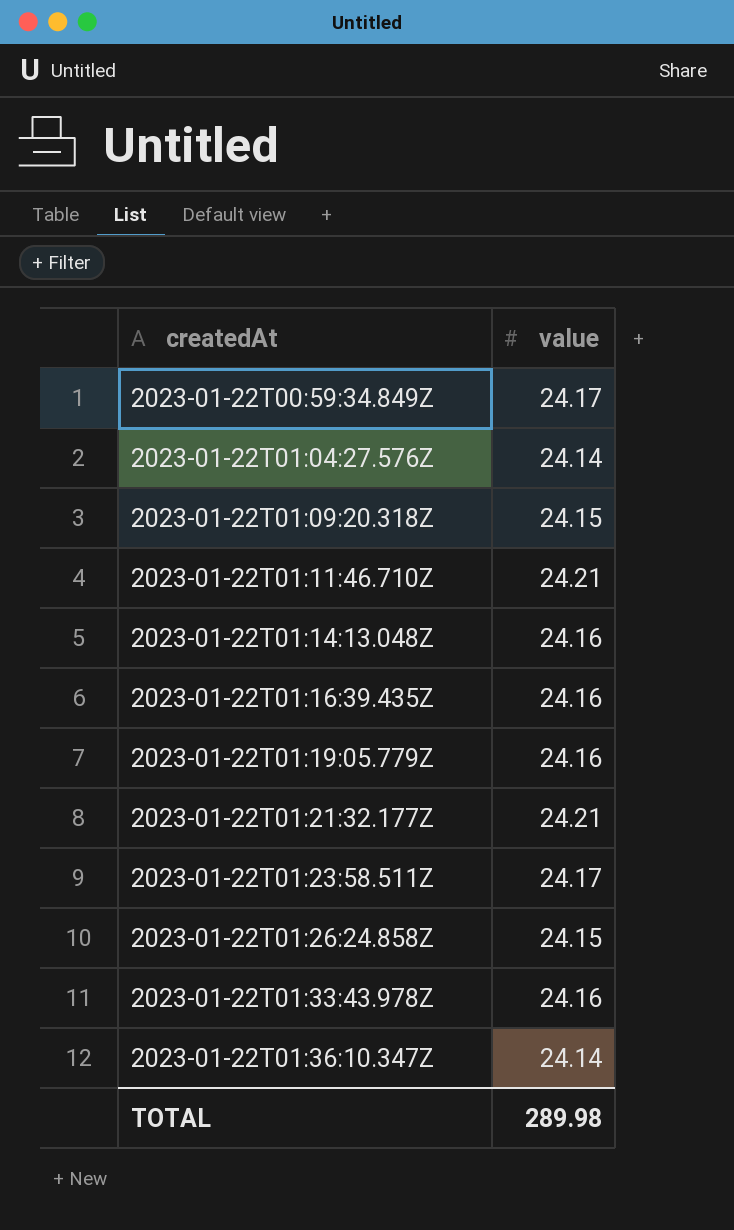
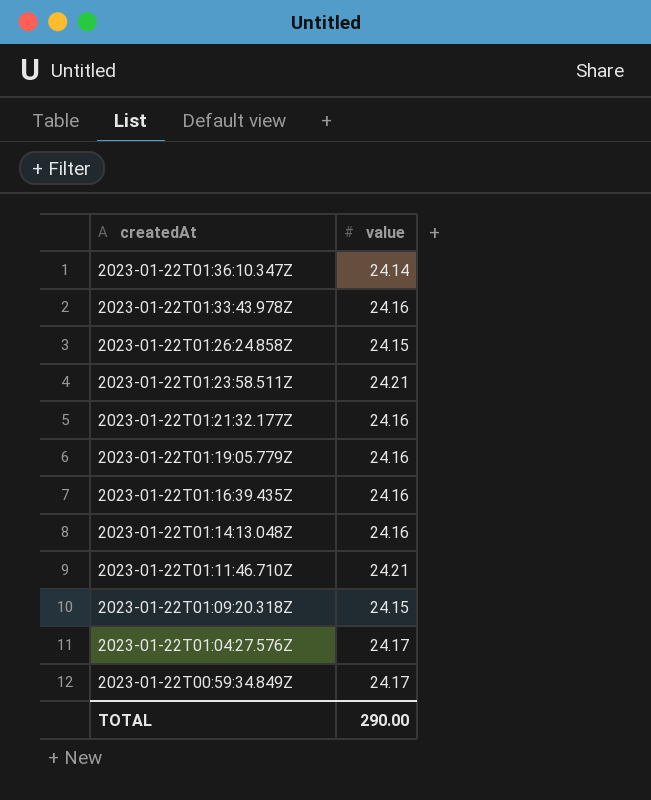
row order: createdAt ascending -> createdAt descending
2023-01-22T01:23:58.511Z | value: 24.17 -> 24.21
2023-01-22T01:21:32.177Z | value: 24.21 -> 24.16
2023-01-22T01:04:27.576Z | value: 24.14 -> 24.17
TOTAL | value: 289.98 -> 290.00

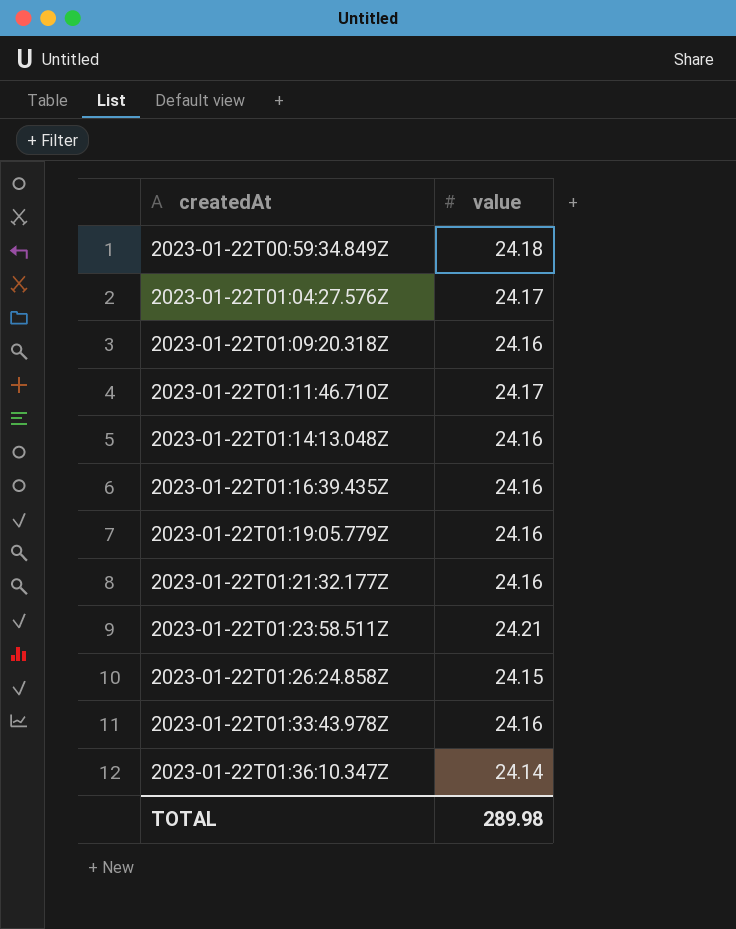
row order: createdAt descending -> createdAt ascending
2023-01-22T00:59:34.849Z | value: 24.17 -> 24.18
2023-01-22T01:09:20.318Z | value: 24.15 -> 24.16
2023-01-22T01:11:46.710Z | value: 24.21 -> 24.17
TOTAL | value: 290.00 -> 289.98

